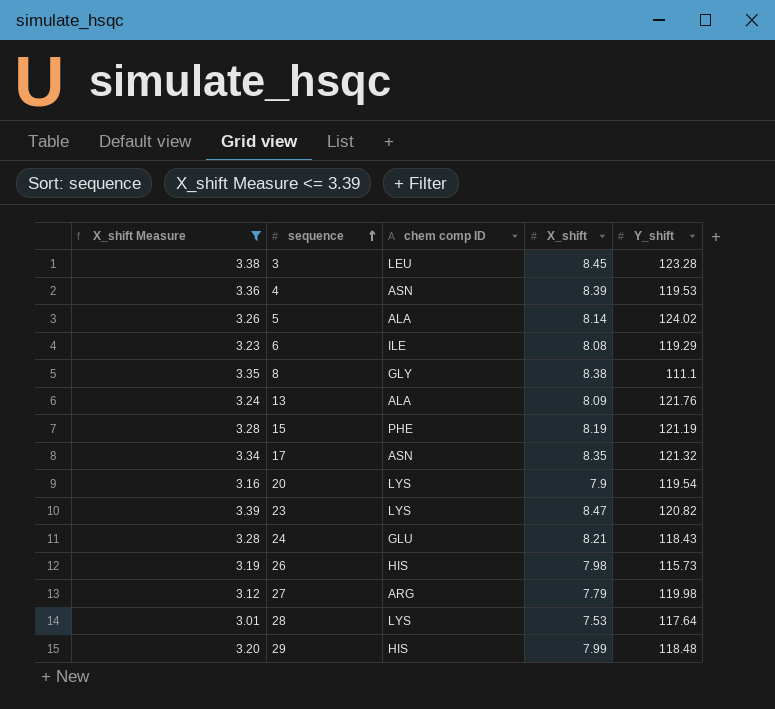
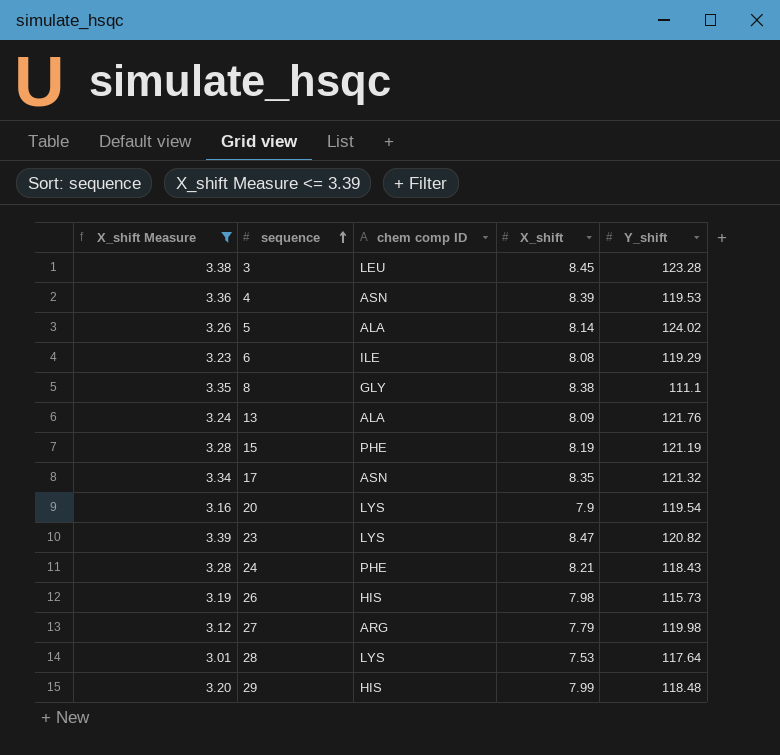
24 | chem comp ID: GLU -> PHE

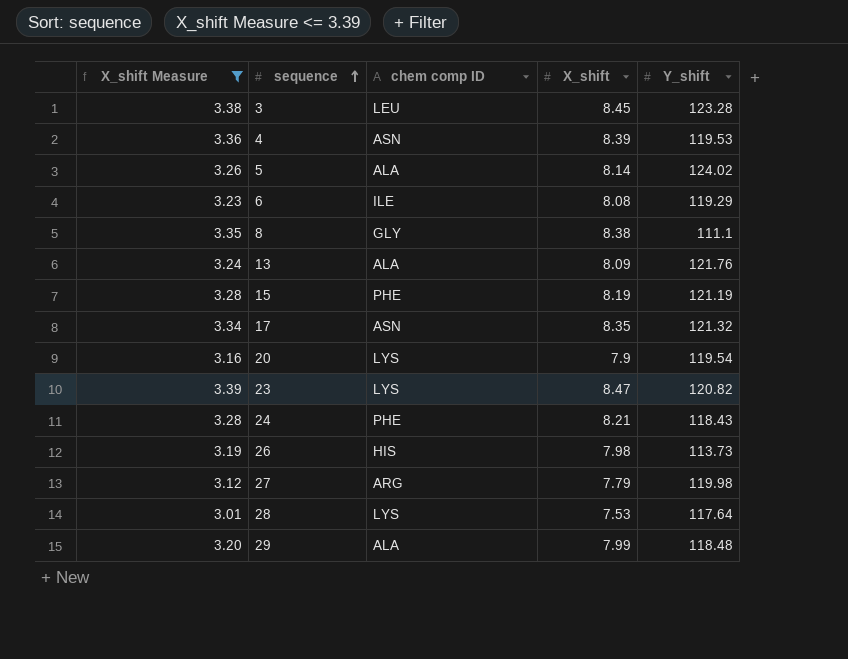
26 | Y_shift: 115.73 -> 113.73
29 | chem comp ID: HIS -> ALA

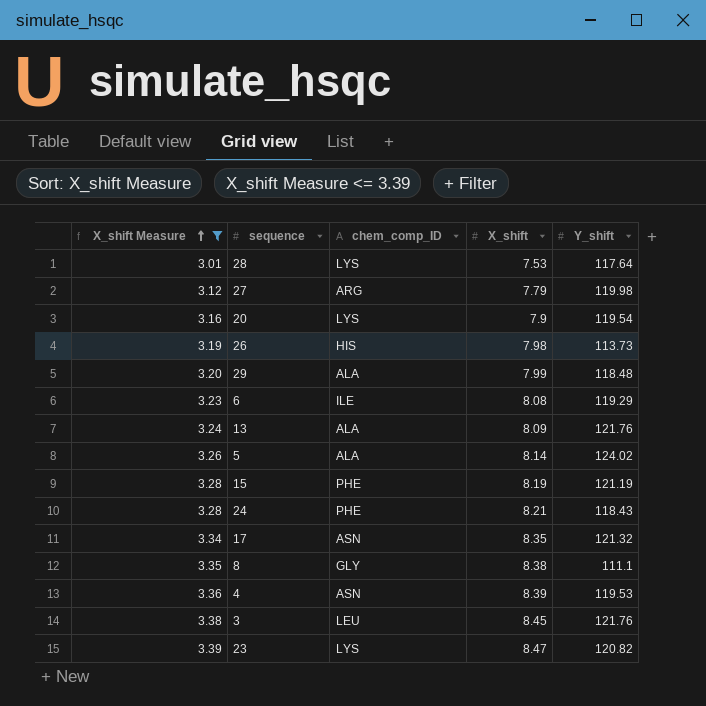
row order: sequence ascending -> X_shift Measure ascending
column name: chem comp ID -> chem_comp_ID
3 | Y_shift: 123.28 -> 121.76

